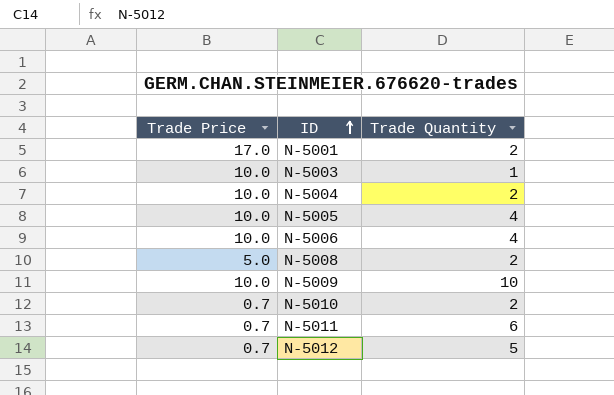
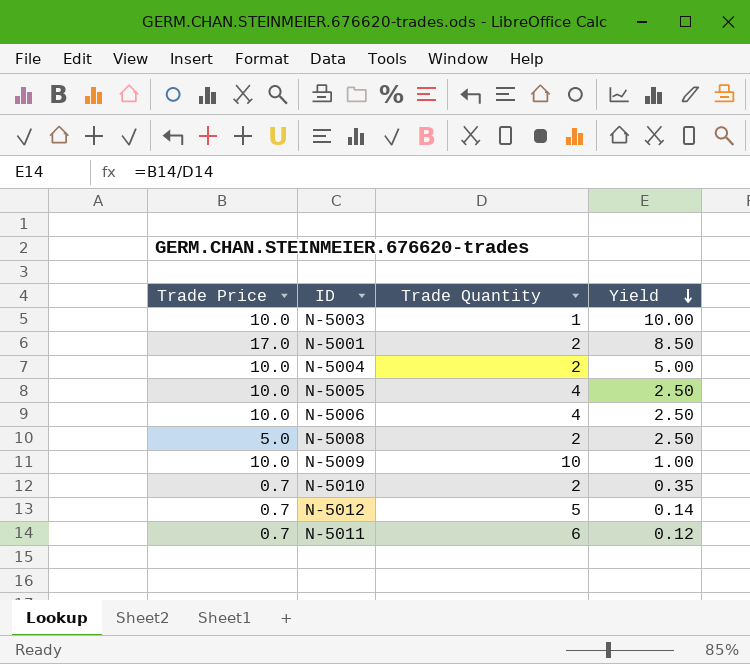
row order: ID ascending -> Yield descending
column Yield | formula: none -> [Trade Price] / [Trade Quantity]

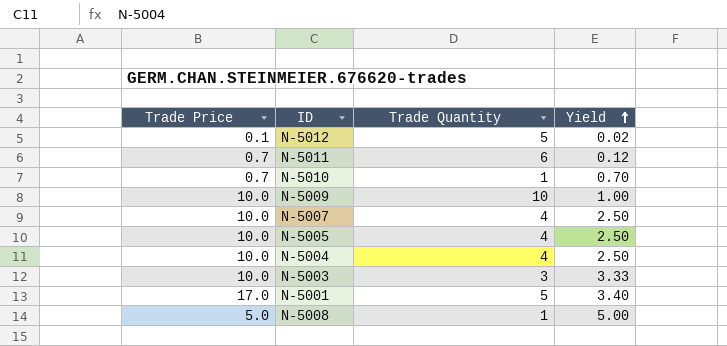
row order: Yield descending -> Yield ascending
row N-5006: 10.0 | 4 | 2.50 -> none
N-5012 | Trade Price: 0.7 -> 0.1
N-5012 | Yield: 0.14 -> 0.02
N-5010 | Trade Quantity: 2 -> 1
N-5010 | Yield: 0.35 -> 0.70
row N-5007: none -> 10.0 | 4 | 2.50
N-5004 | Trade Quantity: 2 -> 4
N-5004 | Yield: 5.00 -> 2.50
N-5003 | Trade Quantity: 1 -> 3
N-5003 | Yield: 10.00 -> 3.33
N-5001 | Trade Quantity: 2 -> 5
N-5001 | Yield: 8.50 -> 3.40
N-5008 | Trade Quantity: 2 -> 1
N-5008 | Yield: 2.50 -> 5.00

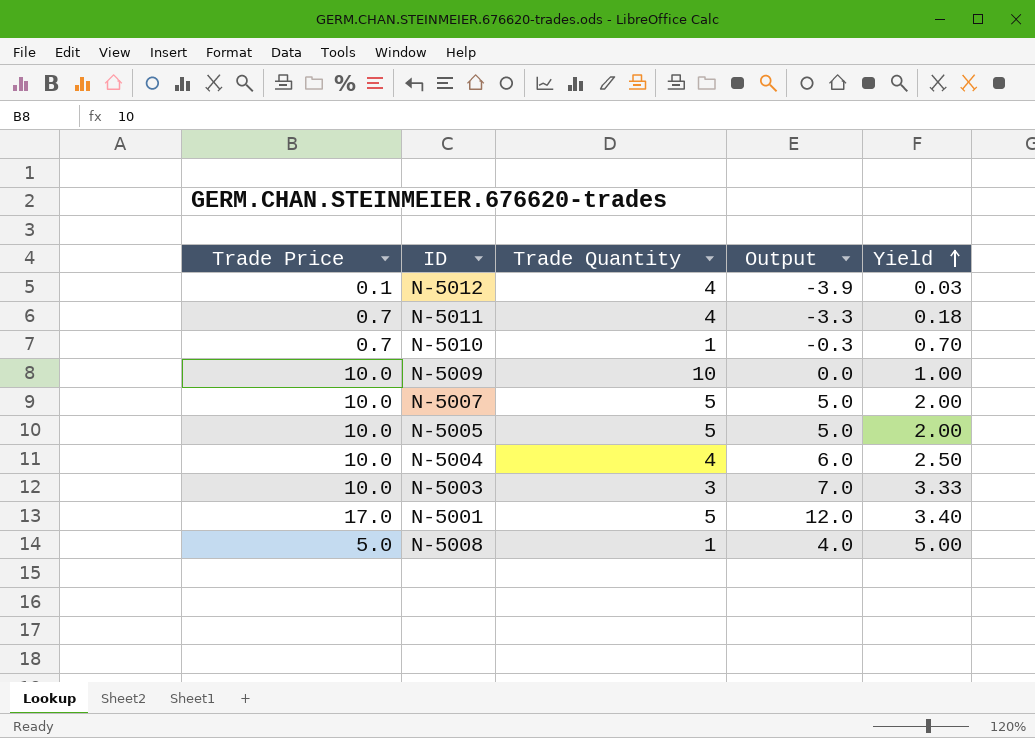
column Output | formula: none -> [Trade Price] - [Trade Quantity]
N-5012 | Trade Quantity: 5 -> 4
N-5012 | Yield: 0.02 -> 0.03
N-5011 | Trade Quantity: 6 -> 4
N-5011 | Yield: 0.12 -> 0.18
N-5007 | Trade Quantity: 4 -> 5
N-5007 | Yield: 2.50 -> 2.00
N-5005 | Trade Quantity: 4 -> 5
N-5005 | Yield: 2.50 -> 2.00

